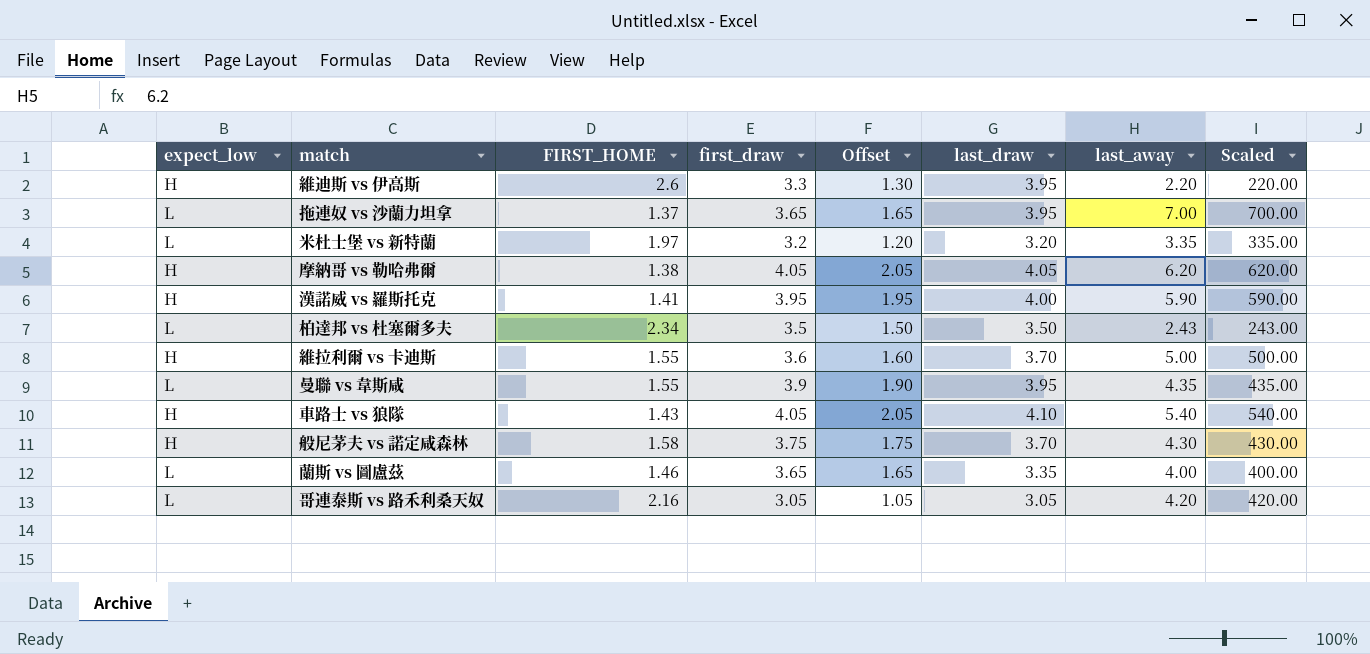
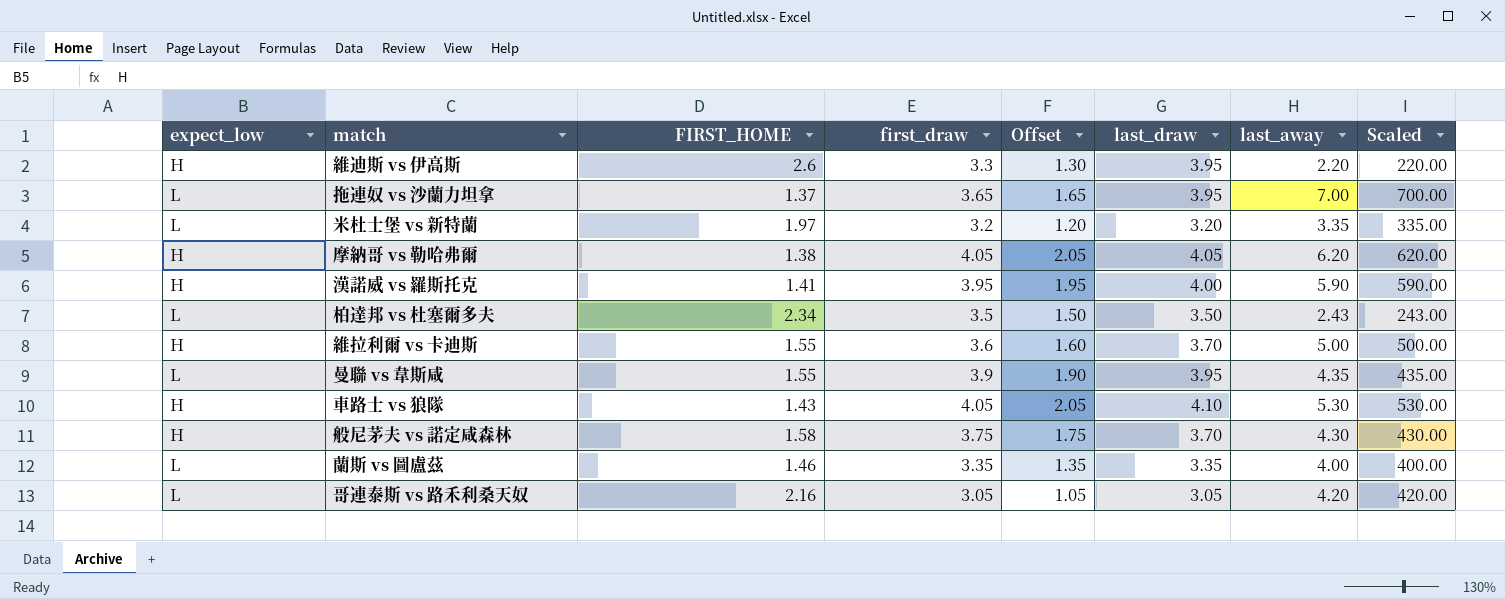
車路士 vs 狼隊 | last_away: 5.40 -> 5.30
車路士 vs 狼隊 | Scaled: 540.00 -> 530.00
蘭斯 vs 圖盧茲 | first_draw: 3.65 -> 3.35
蘭斯 vs 圖盧茲 | Offset: 1.65 -> 1.35

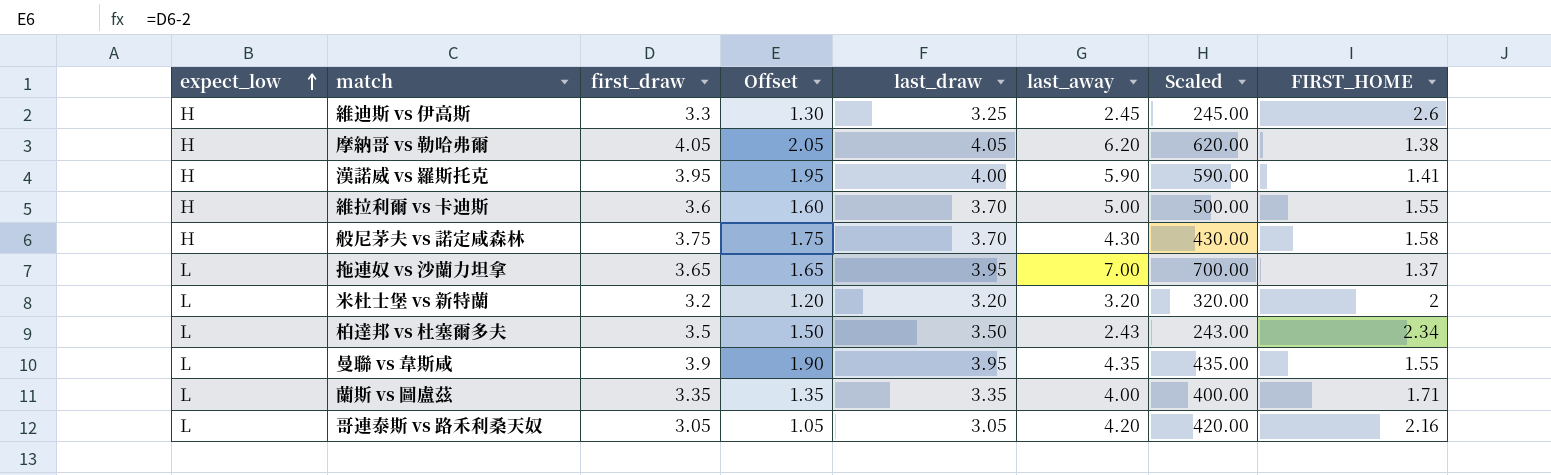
row order: none -> expect_low ascending
column FIRST_HOME | position: 3 -> 8
row 車路士 vs 狼隊: H | 1.43 | 4.05 | 2.05 | 4.10 | 5.30 | 530.00 -> none
維迪斯 vs 伊高斯 | last_draw: 3.95 -> 3.25
維迪斯 vs 伊高斯 | last_away: 2.20 -> 2.45
維迪斯 vs 伊高斯 | Scaled: 220.00 -> 245.00
米杜士堡 vs 新特蘭 | last_away: 3.35 -> 3.20
米杜士堡 vs 新特蘭 | Scaled: 335.00 -> 320.00
米杜士堡 vs 新特蘭 | FIRST_HOME: 1.97 -> 2
蘭斯 vs 圖盧茲 | FIRST_HOME: 1.46 -> 1.71

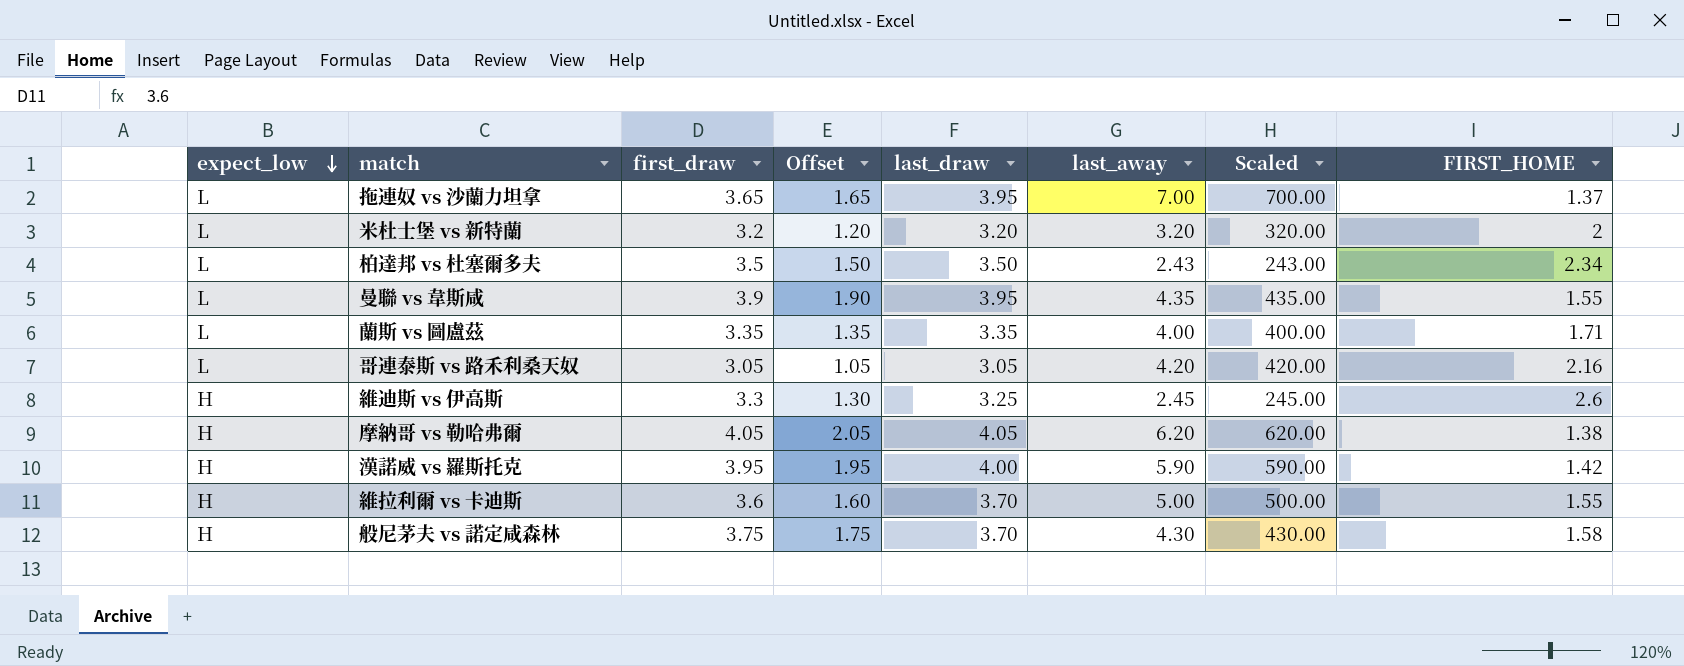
row order: expect_low ascending -> expect_low descending
漢諾威 vs 羅斯托克 | FIRST_HOME: 1.41 -> 1.42

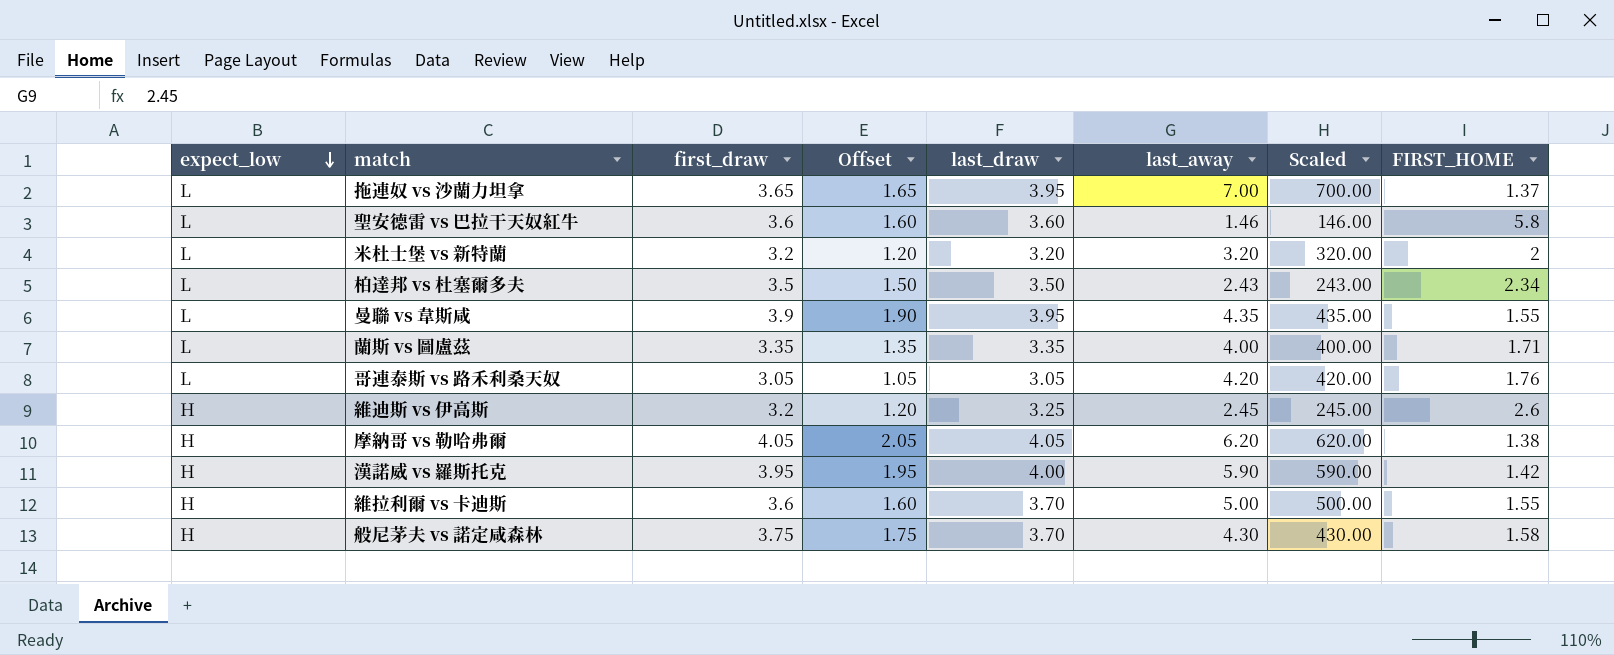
row 聖安德雷 vs 巴拉干天奴紅牛: none -> L | 3.6 | 1.60 | 3.60 | 1.46 | 146.00 | 5.8
哥連泰斯 vs 路禾利桑天奴 | FIRST_HOME: 2.16 -> 1.76
維迪斯 vs 伊高斯 | first_draw: 3.3 -> 3.2
維迪斯 vs 伊高斯 | Offset: 1.30 -> 1.20

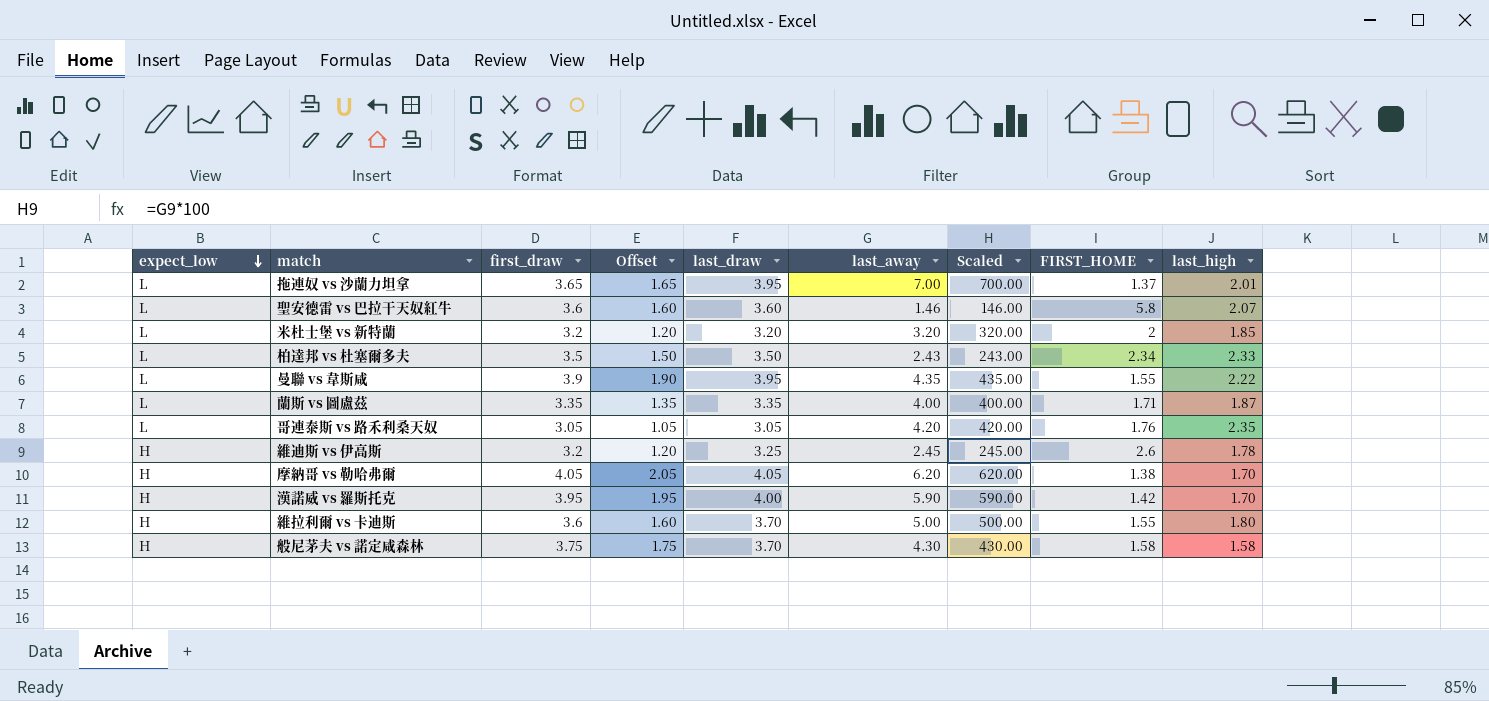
column last_high | position: none -> 9

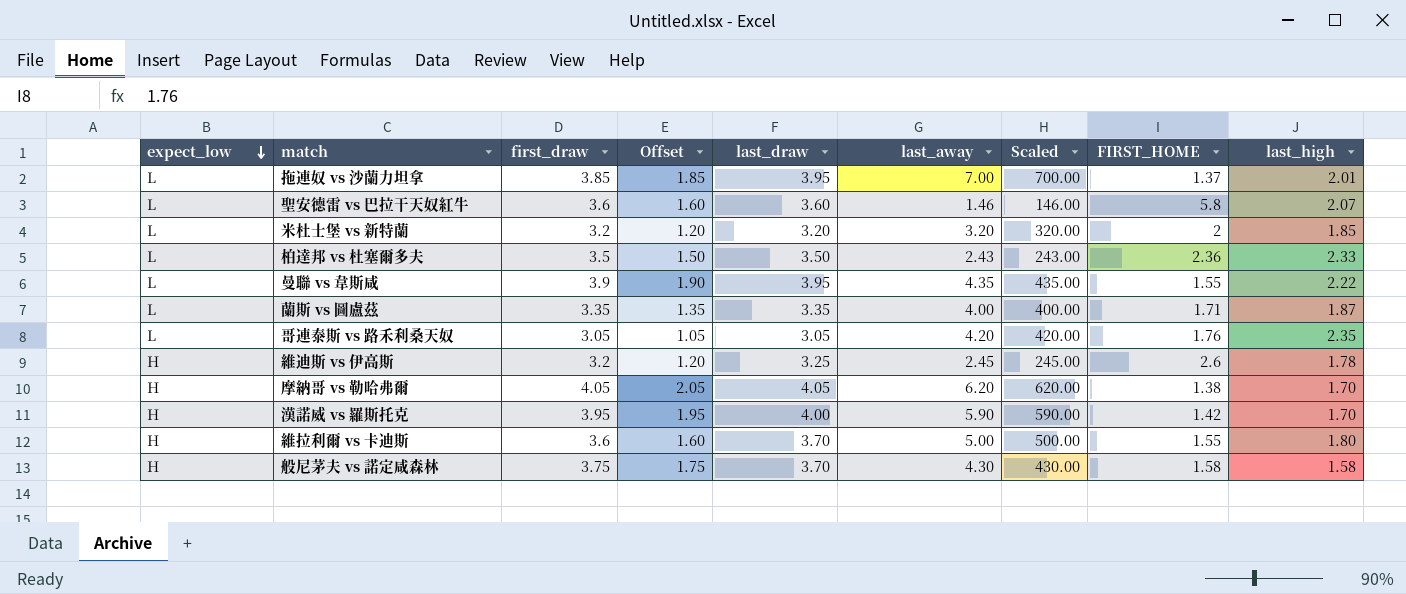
拖連奴 vs 沙蘭力坦拿 | first_draw: 3.65 -> 3.85
拖連奴 vs 沙蘭力坦拿 | Offset: 1.65 -> 1.85
柏達邦 vs 杜塞爾多夫 | FIRST_HOME: 2.34 -> 2.36

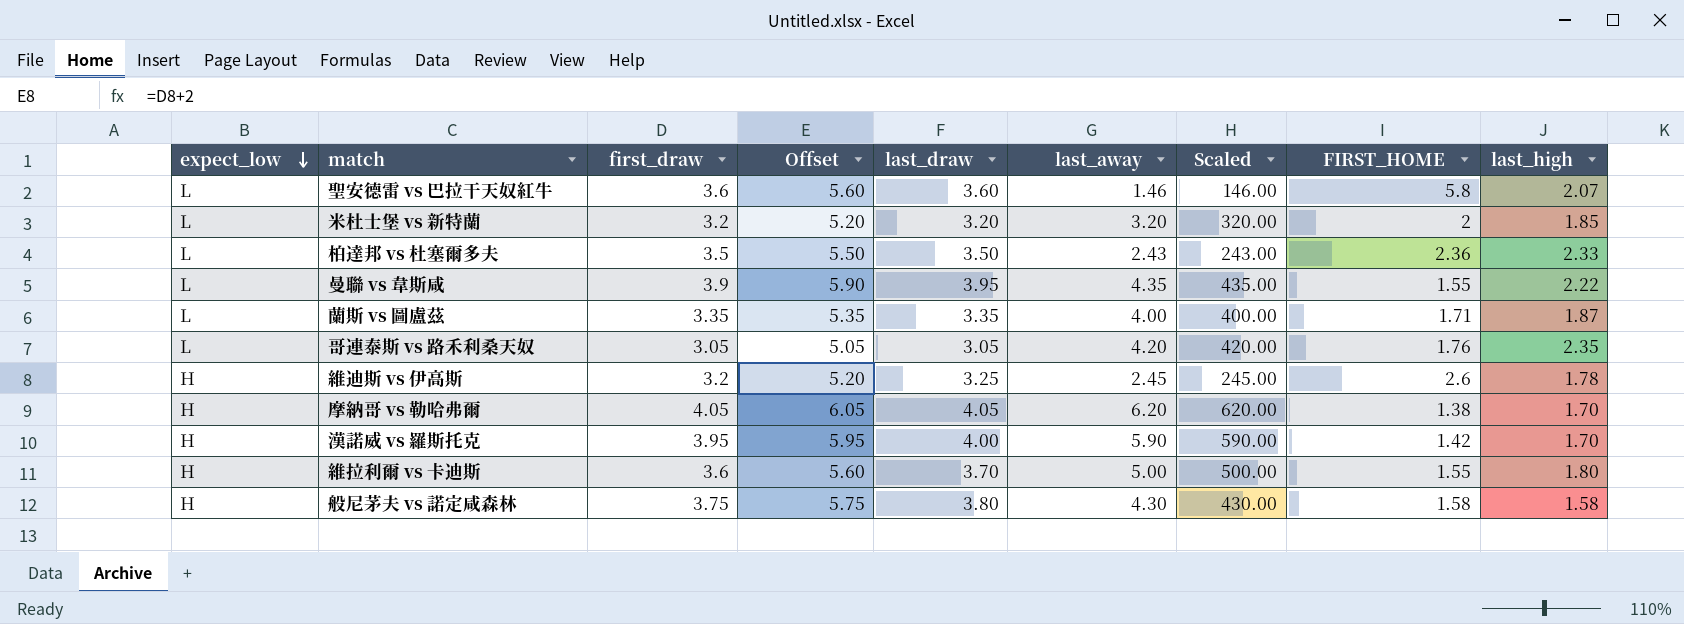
column Offset | formula: [first_draw] - 2 -> [first_draw] + 2
row 拖連奴 vs 沙蘭力坦拿: L | 3.85 | 1.85 | 3.95 | 7.00 | 700.00 | 1.37 | 2.01 -> none
般尼茅夫 vs 諾定咸森林 | last_draw: 3.70 -> 3.80

